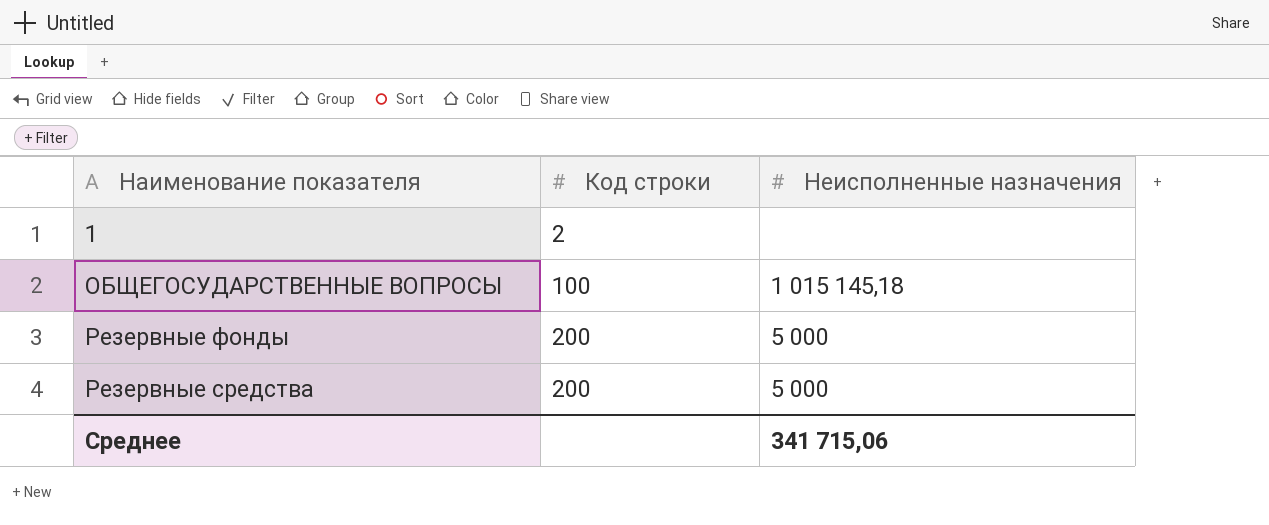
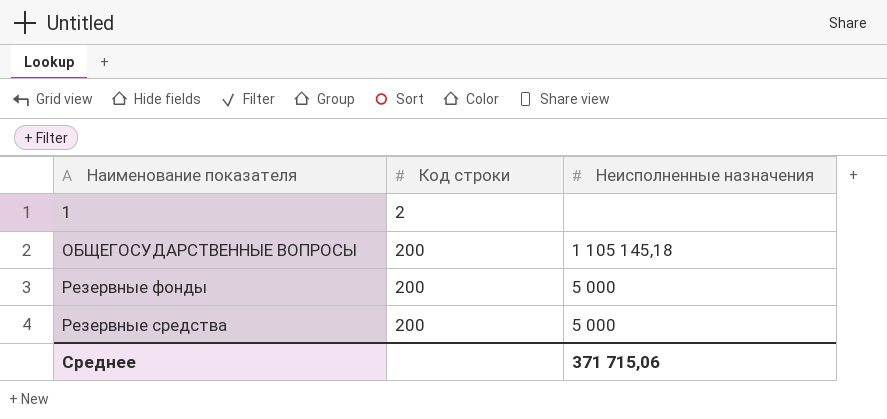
ОБЩЕГОСУДАРСТВЕННЫЕ ВОПРОСЫ | Код строки: 100 -> 200
ОБЩЕГОСУДАРСТВЕННЫЕ ВОПРОСЫ | Неисполненные назначения: 1 015 145,18 -> 1 105 145,18
Среднее | Неисполненные назначения: 341 715,06 -> 371 715,06

